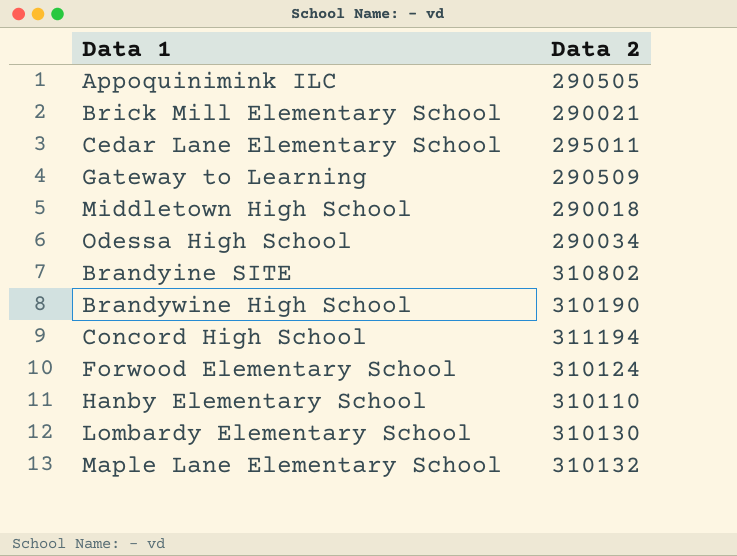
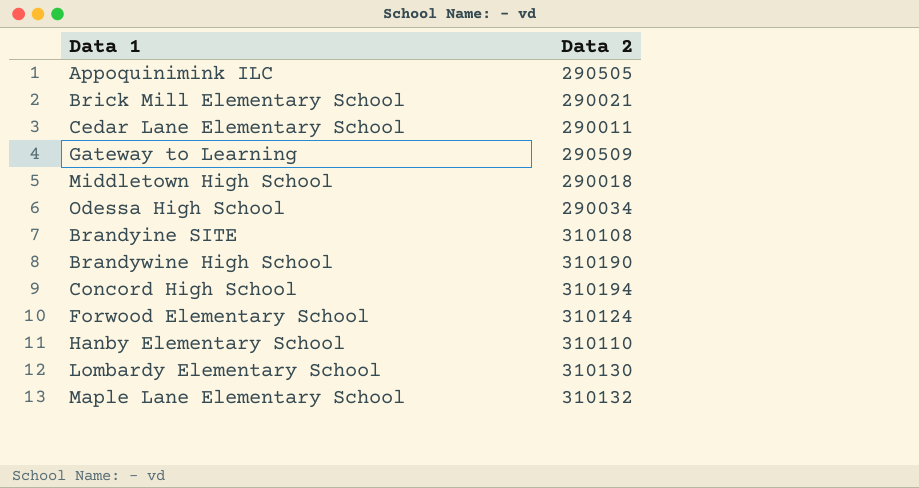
Cedar Lane Elementary School | Data 2: 295011 -> 290011
Brandyine SITE | Data 2: 310802 -> 310108
Concord High School | Data 2: 311194 -> 310194

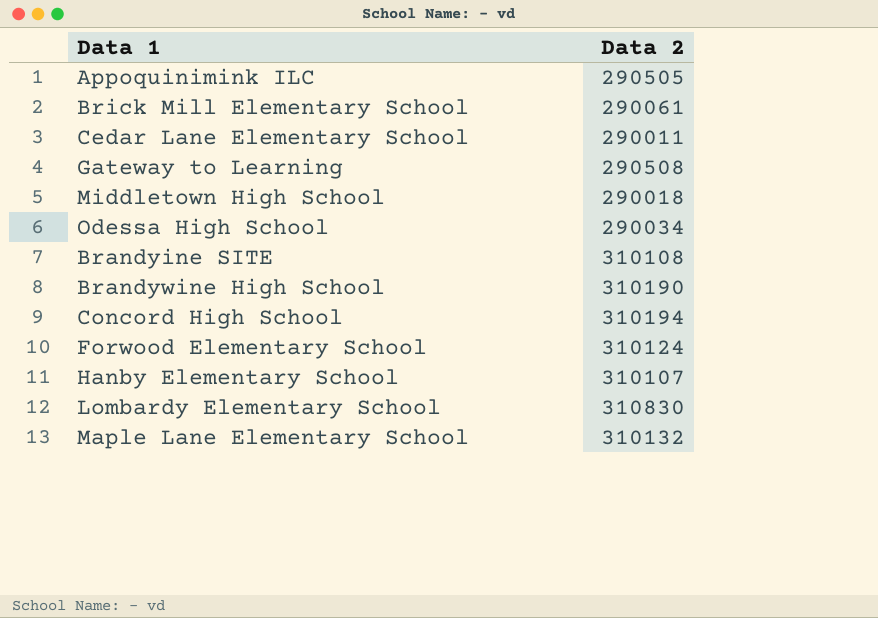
Brick Mill Elementary School | Data 2: 290021 -> 290061
Gateway to Learning | Data 2: 290509 -> 290508
Hanby Elementary School | Data 2: 310110 -> 310107
Lombardy Elementary School | Data 2: 310130 -> 310830

